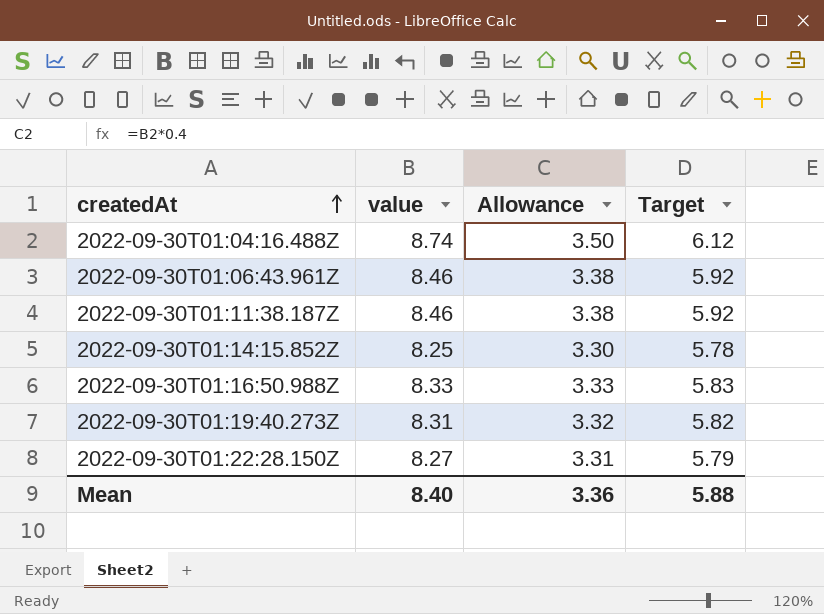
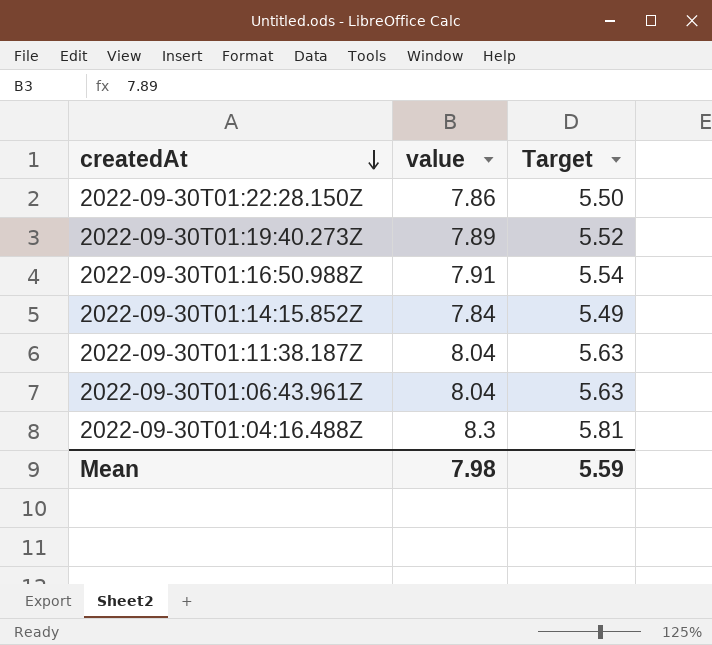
row order: createdAt ascending -> createdAt descending
column Allowance | formula: [value] * 0.4 -> none
2022-09-30T01:22:28.150Z | value: 8.27 -> 7.86
2022-09-30T01:22:28.150Z | Target: 5.79 -> 5.50
2022-09-30T01:19:40.273Z | value: 8.31 -> 7.89
2022-09-30T01:19:40.273Z | Target: 5.82 -> 5.52
2022-09-30T01:16:50.988Z | value: 8.33 -> 7.91
2022-09-30T01:16:50.988Z | Target: 5.83 -> 5.54
2022-09-30T01:14:15.852Z | value: 8.25 -> 7.84
2022-09-30T01:14:15.852Z | Target: 5.78 -> 5.49
2022-09-30T01:11:38.187Z | value: 8.46 -> 8.04
2022-09-30T01:11:38.187Z | Target: 5.92 -> 5.63
2022-09-30T01:06:43.961Z | value: 8.46 -> 8.04
2022-09-30T01:06:43.961Z | Target: 5.92 -> 5.63
2022-09-30T01:04:16.488Z | value: 8.74 -> 8.3
2022-09-30T01:04:16.488Z | Target: 6.12 -> 5.81
Mean | value: 8.40 -> 7.98
Mean | Target: 5.88 -> 5.59

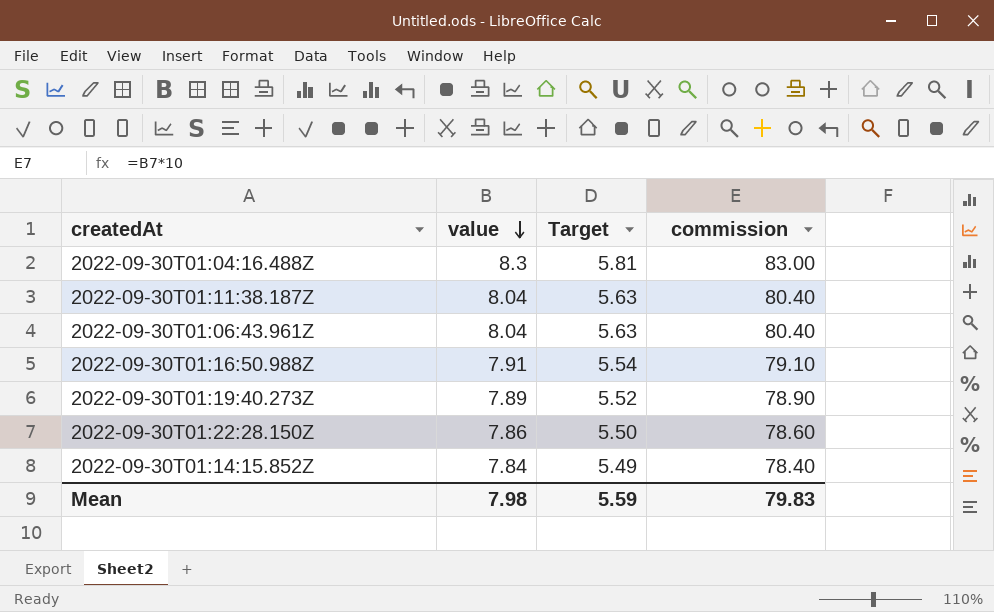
row order: createdAt descending -> value descending
column commission | formula: none -> [value] * 10

